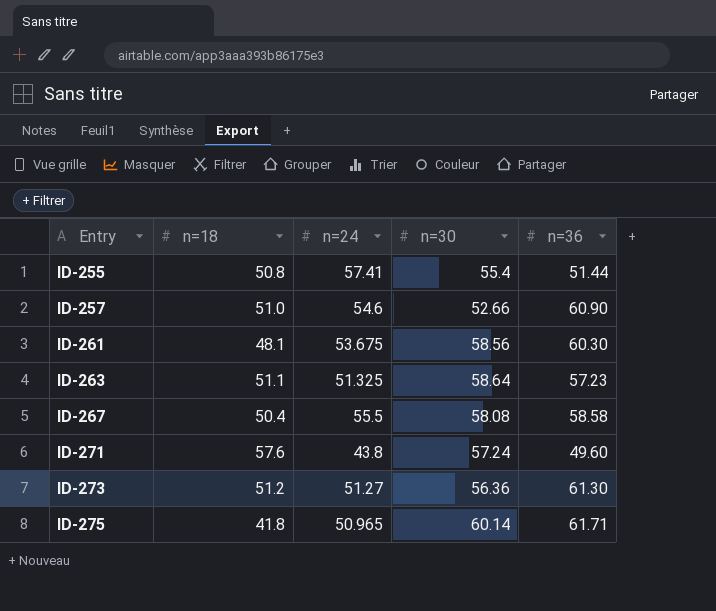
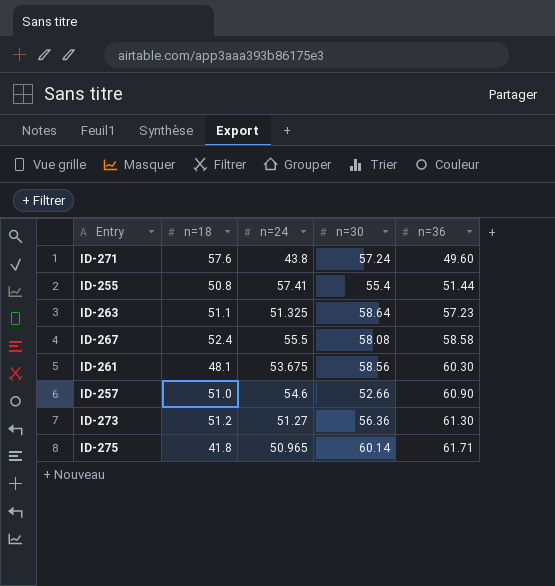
row order: Entry ascending -> n=36 ascending
ID-267 | n=18: 50.4 -> 52.4

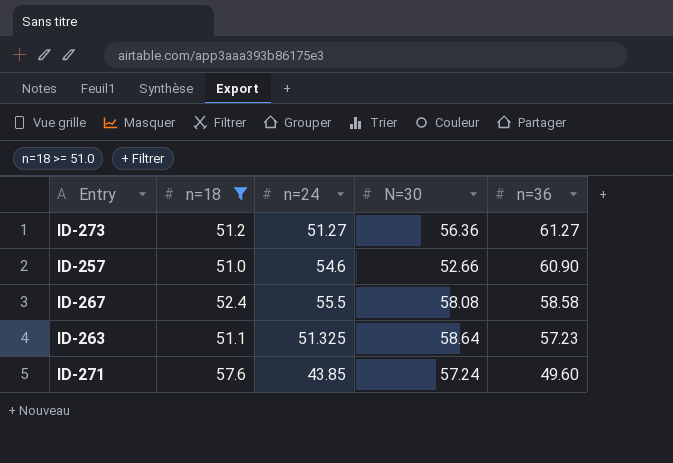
filter: none -> n=18 >= 51.0
row order: n=36 ascending -> n=36 descending
column name: n=30 -> N=30
ID-273 | n=36: 61.30 -> 61.27
ID-271 | n=24: 43.8 -> 43.85

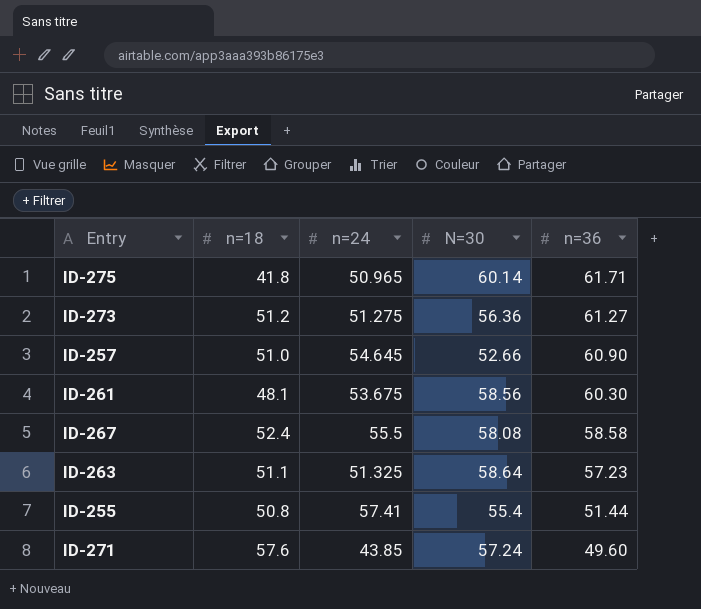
filter: n=18 >= 51.0 -> none
ID-273 | n=24: 51.27 -> 51.275
ID-257 | n=24: 54.6 -> 54.645

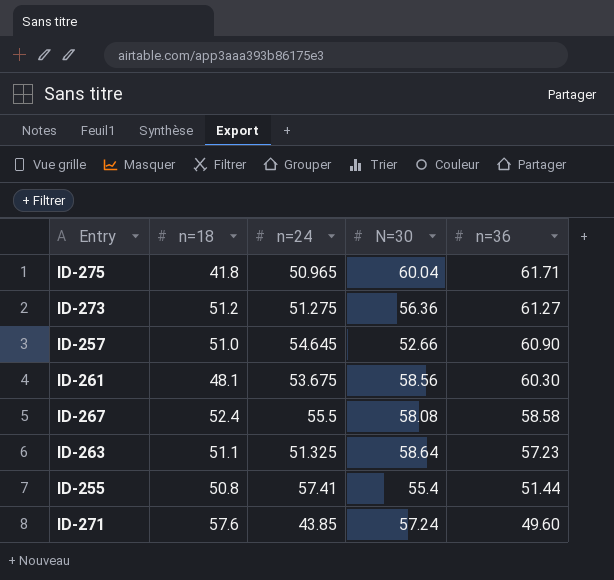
ID-275 | N=30: 60.14 -> 60.04

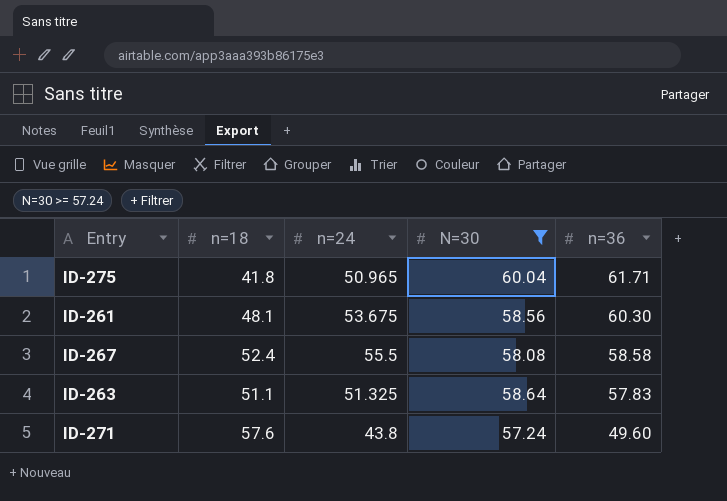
filter: none -> N=30 >= 57.24
ID-263 | n=36: 57.23 -> 57.83
ID-271 | n=24: 43.85 -> 43.8

